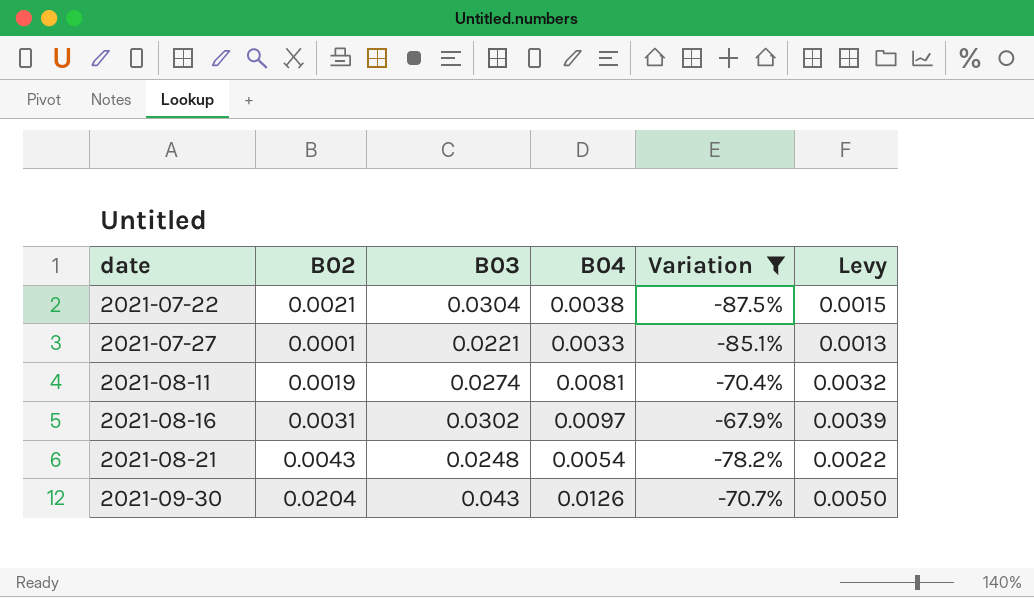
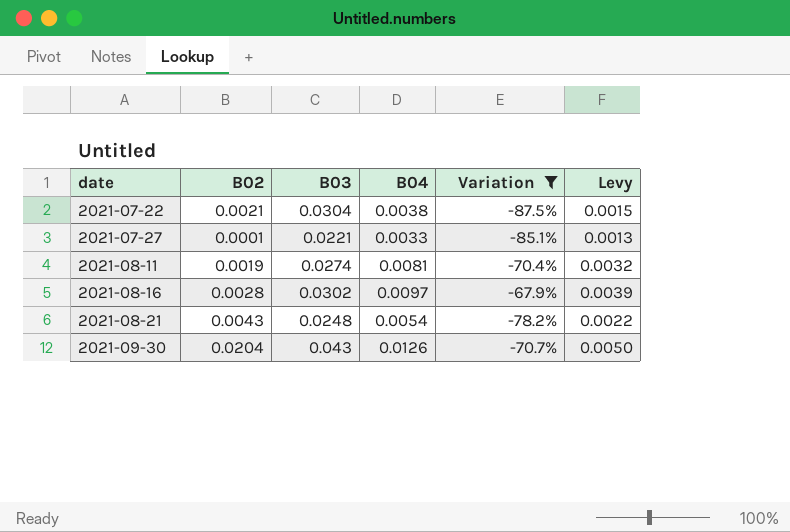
2021-08-16 | B02: 0.0031 -> 0.0028

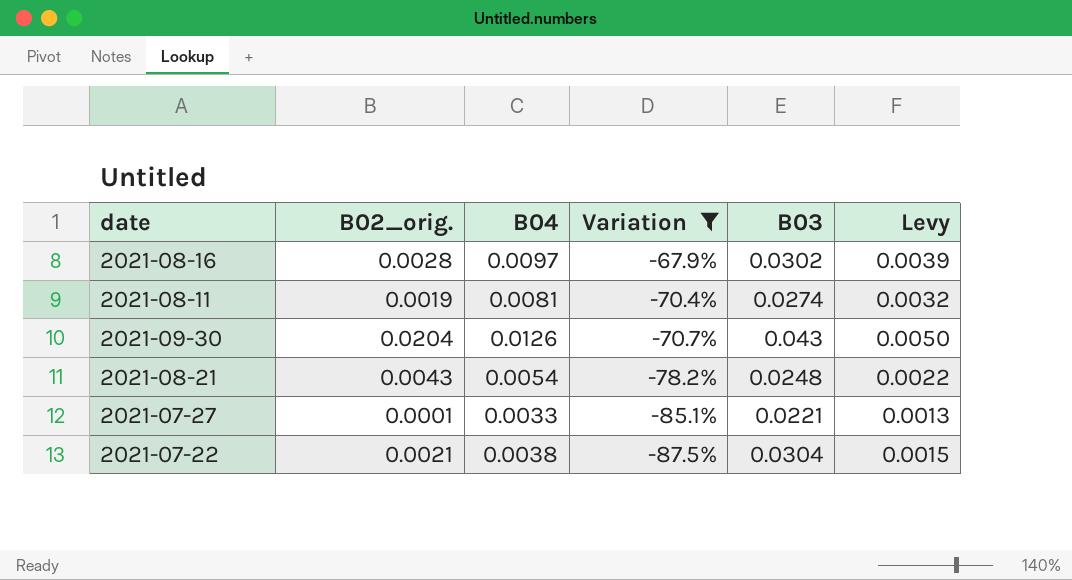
row order: date ascending -> Variation descending
column name: B02 -> B02_orig.
column B03 | position: 3 -> 5

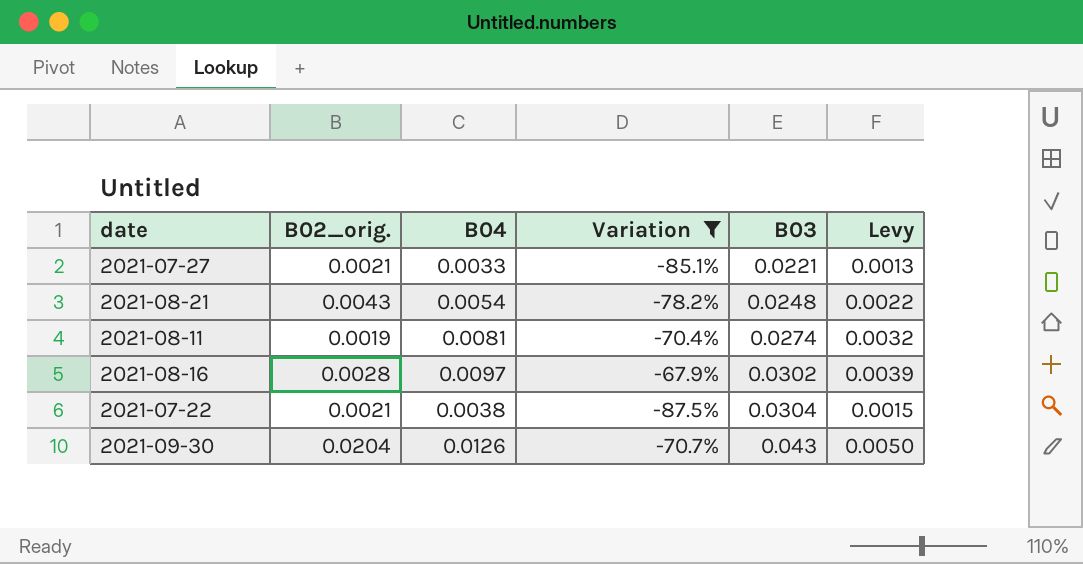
row order: Variation descending -> B03 ascending
2021-07-27 | B02_orig.: 0.0001 -> 0.0021

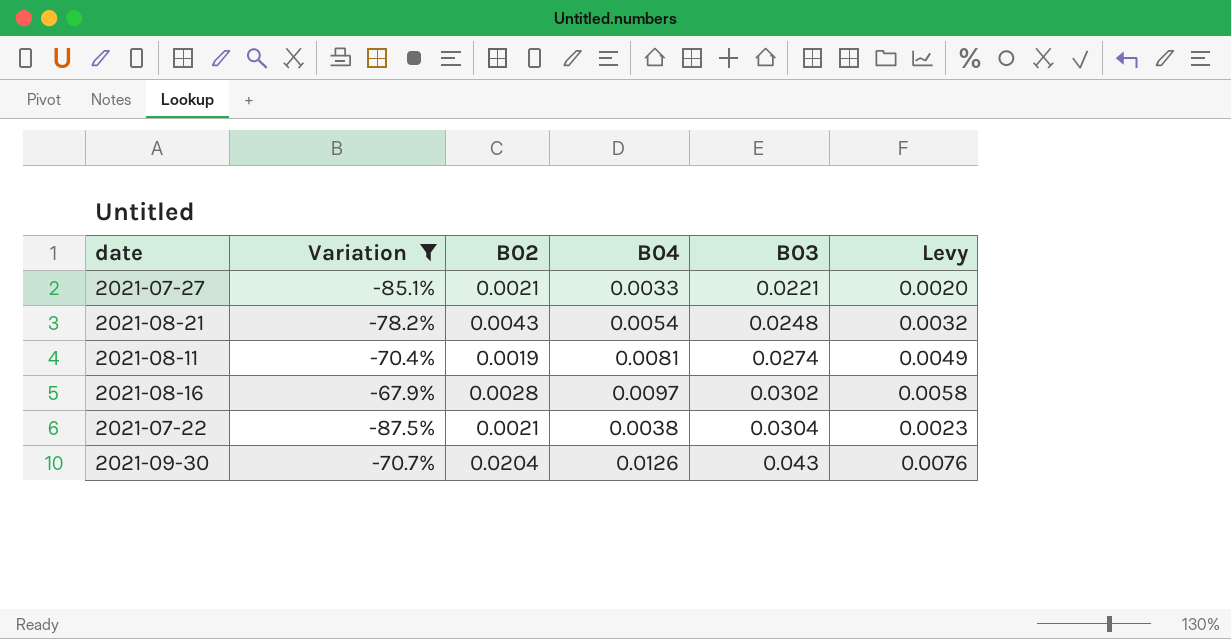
column Variation | position: 4 -> 2
column name: B02_orig. -> B02
column Levy | formula: [B04] * 0.4 -> [B04] * 0.6

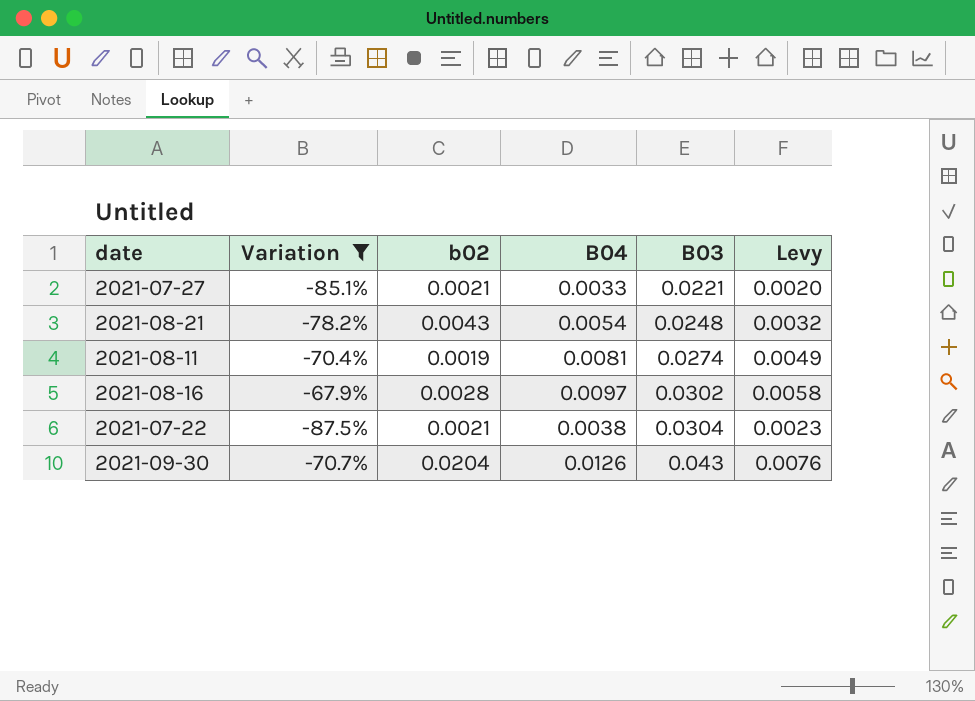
column name: B02 -> b02

